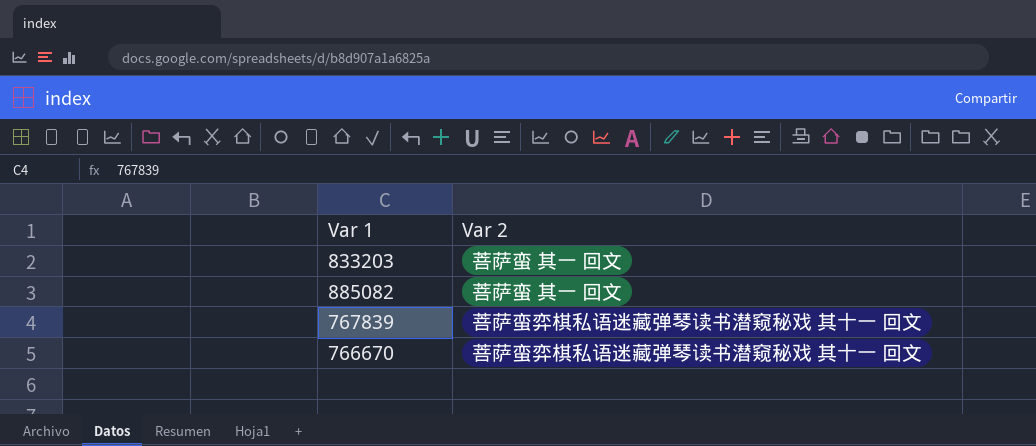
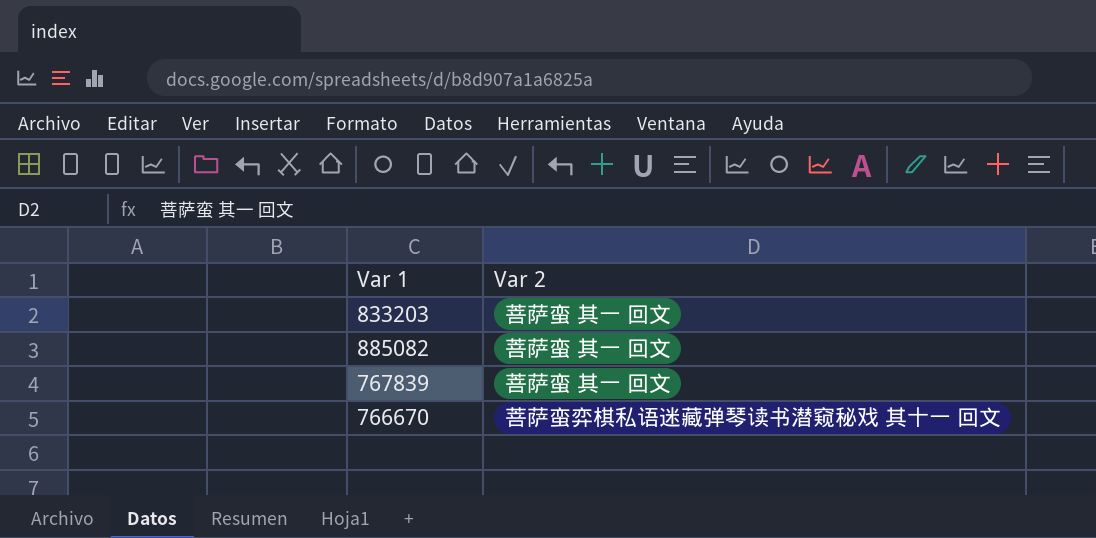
767839 | Var 2: 菩萨蛮弈棋私语迷藏弹琴读书潜窥秘戏 其十一 回文 -> 菩萨蛮 其一 回文

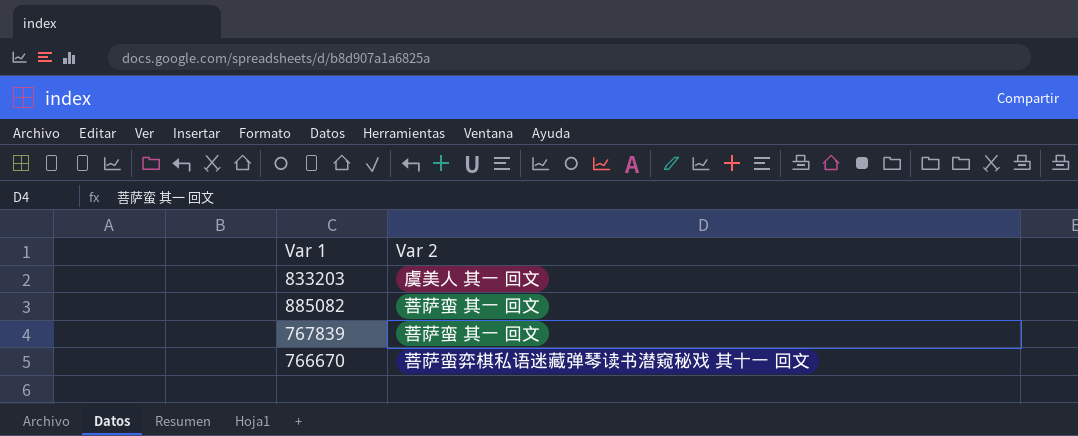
833203 | Var 2: 菩萨蛮 其一 回文 -> 虞美人 其一 回文

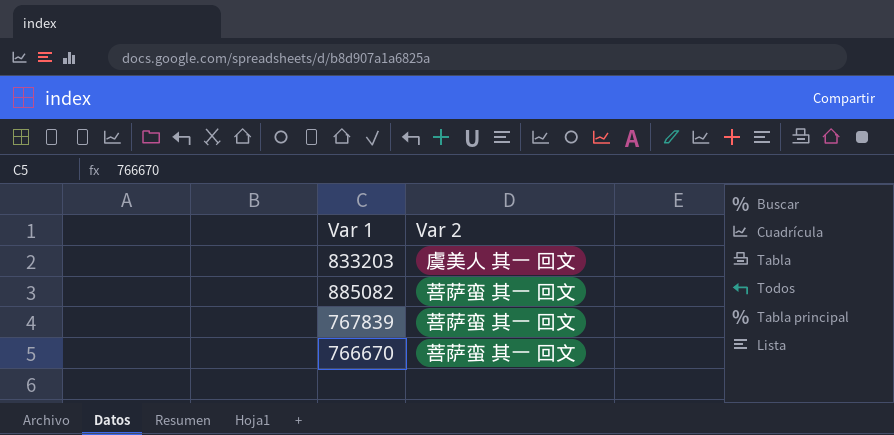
766670 | Var 2: 菩萨蛮弈棋私语迷藏弹琴读书潜窥秘戏 其十一 回文 -> 菩萨蛮 其一 回文

